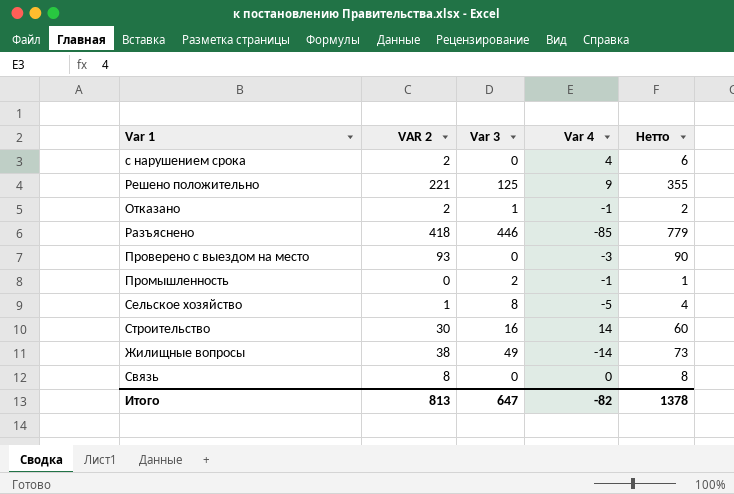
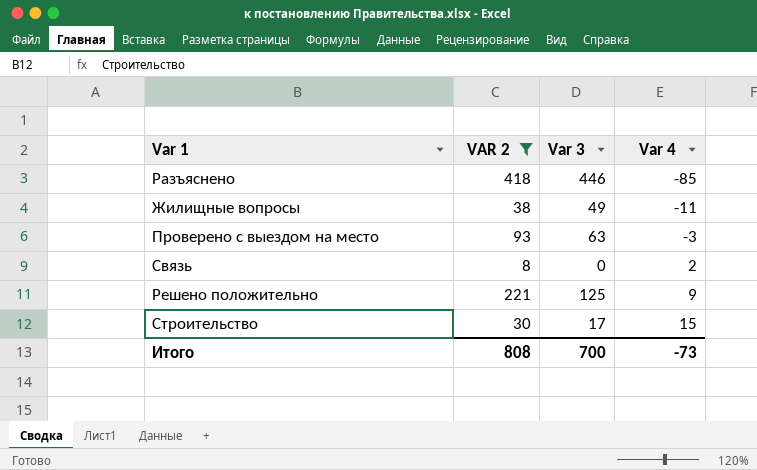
filter: none -> VAR 2 >= 8
row order: none -> Var 4 ascending
column Нетто | formula: [VAR 2] + [Var 3] + [Var 4] -> none
Жилищные вопросы | Var 4: -14 -> -11
Проверено с выездом на место | Var 3: 0 -> 63
Связь | Var 4: 0 -> 2
Строительство | Var 3: 16 -> 17
Строительство | Var 4: 14 -> 15
Итого | VAR 2: 813 -> 808
Итого | Var 3: 647 -> 700
Итого | Var 4: -82 -> -73

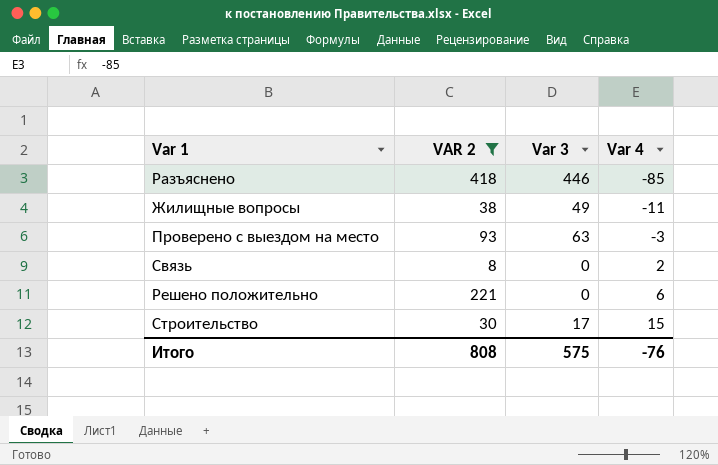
Решено положительно | Var 3: 125 -> 0
Решено положительно | Var 4: 9 -> 6
Итого | Var 3: 700 -> 575
Итого | Var 4: -73 -> -76

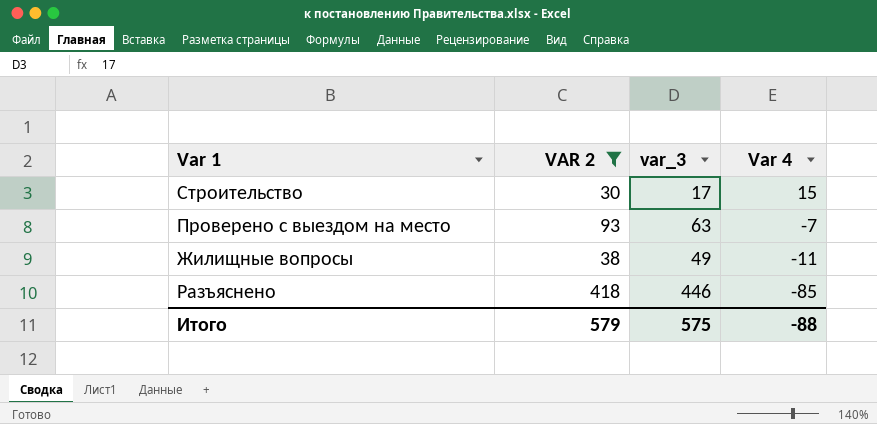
row order: Var 4 ascending -> Var 4 descending
column name: Var 3 -> var_3
row Связь: 8 | 0 | 2 -> none
row Решено положительно: 221 | 0 | 6 -> none
Проверено с выездом на место | Var 4: -3 -> -7
Итого | VAR 2: 808 -> 579
Итого | Var 4: -76 -> -88

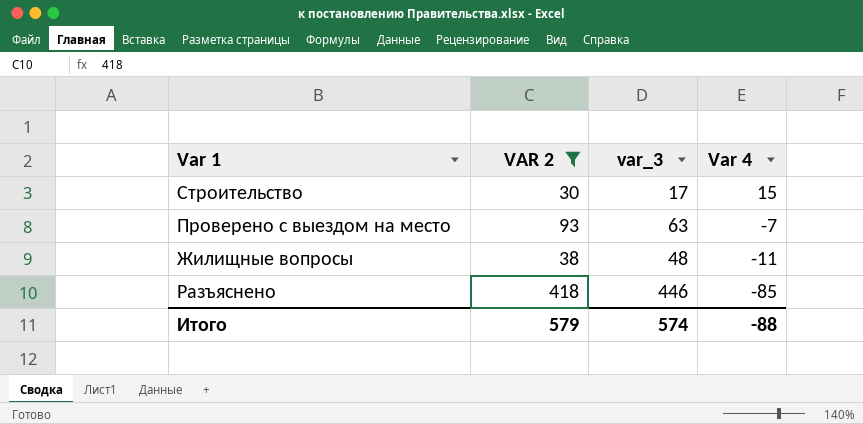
Жилищные вопросы | var_3: 49 -> 48
Итого | var_3: 575 -> 574

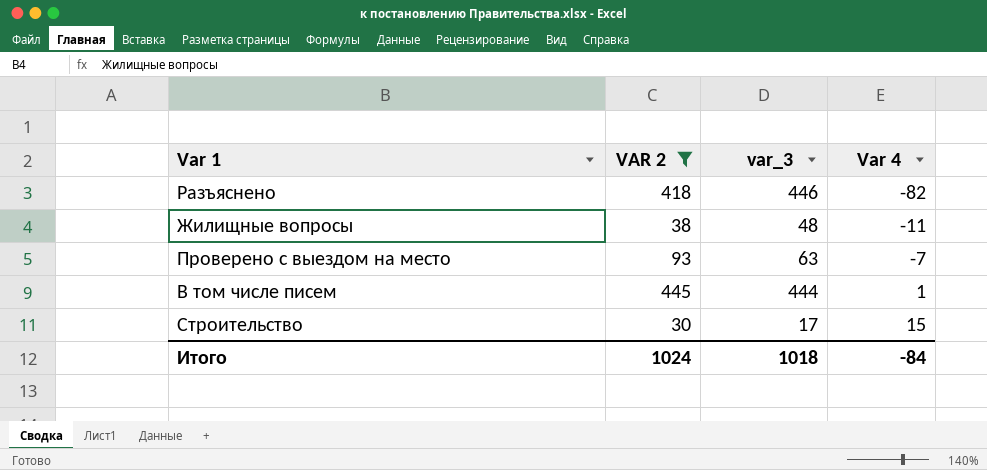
row order: Var 4 descending -> Var 4 ascending
Разъяснено | Var 4: -85 -> -82
row В том числе писем: none -> 445 | 444 | 1
Итого | VAR 2: 579 -> 1024
Итого | var_3: 574 -> 1018
Итого | Var 4: -88 -> -84

